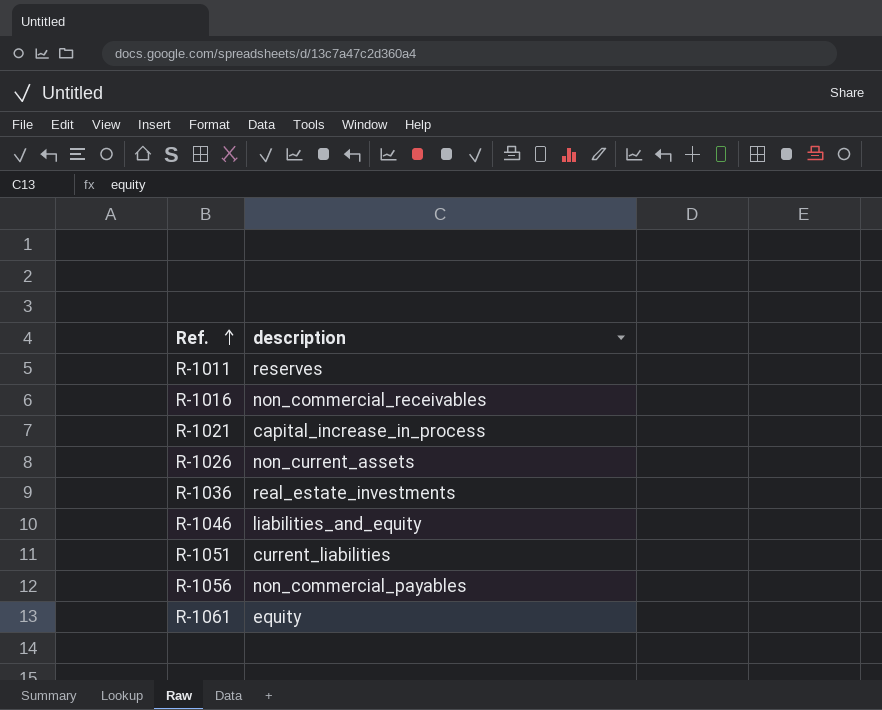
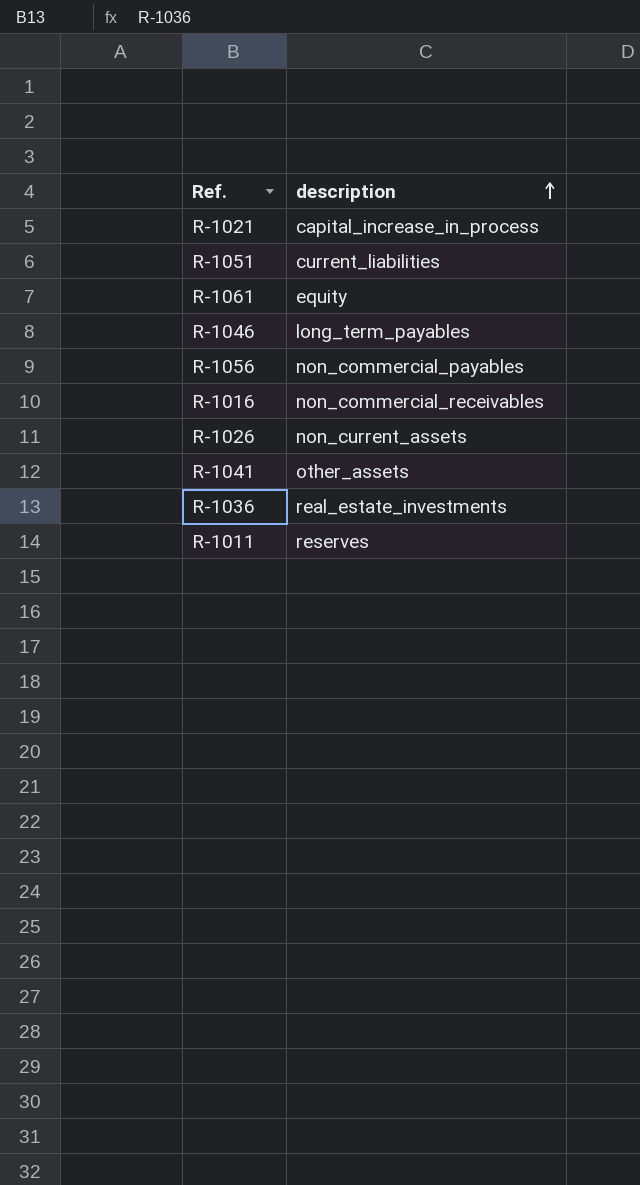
row order: Ref. ascending -> description ascending
R-1046 | description: liabilities_and_equity -> long_term_payables
row R-1041: none -> other_assets

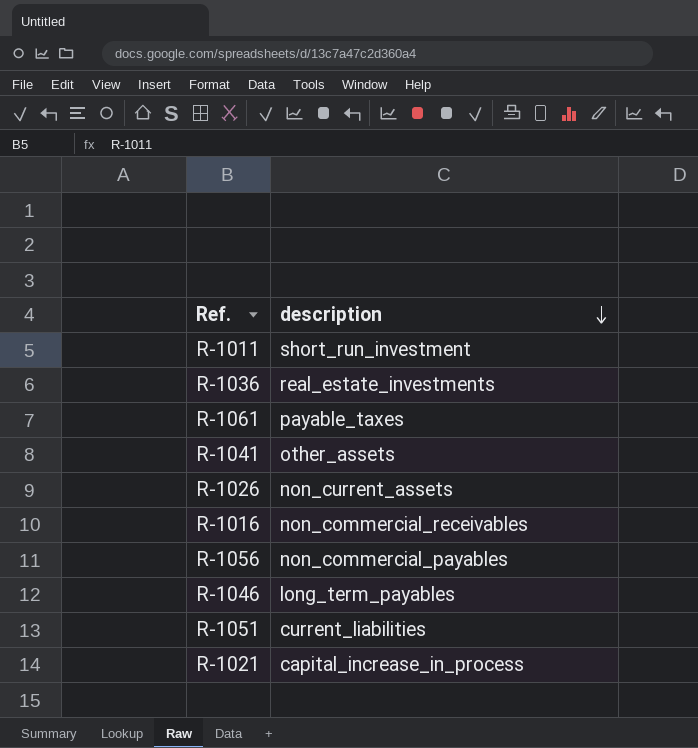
row order: description ascending -> description descending
R-1011 | description: reserves -> short_run_investment
R-1061 | description: equity -> payable_taxes

